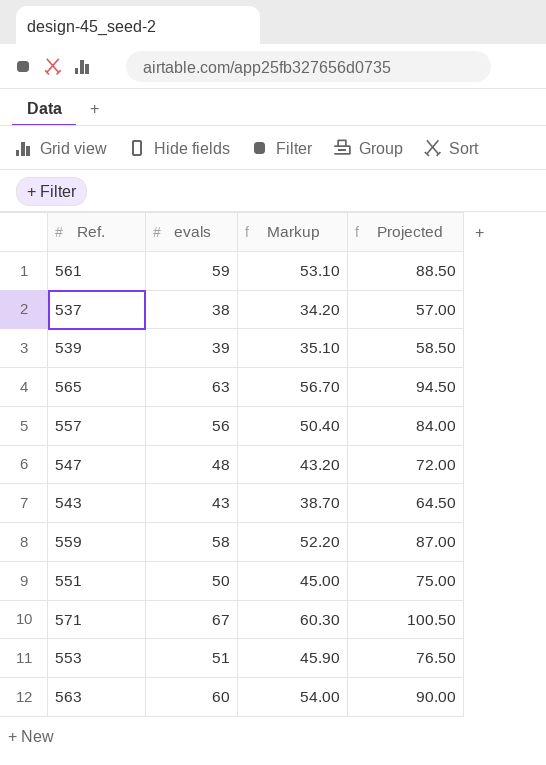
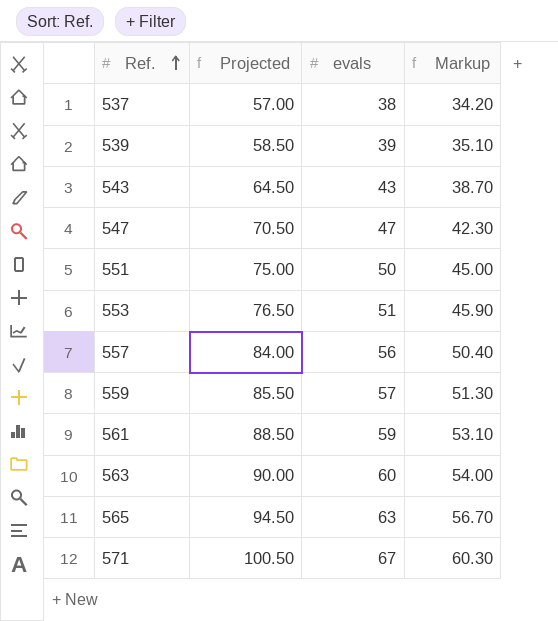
row order: none -> Ref. ascending
column Projected | position: 4 -> 2
547 | Projected: 72.00 -> 70.50
547 | evals: 48 -> 47
547 | Markup: 43.20 -> 42.30
559 | Projected: 87.00 -> 85.50
559 | evals: 58 -> 57
559 | Markup: 52.20 -> 51.30

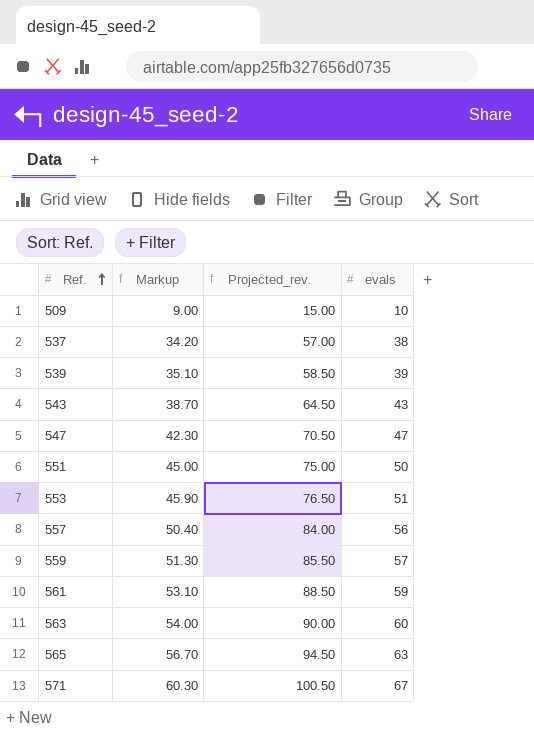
column Markup | position: 4 -> 2
column name: Projected -> Projected_rev.
row 509: none -> 9.00 | 15.00 | 10

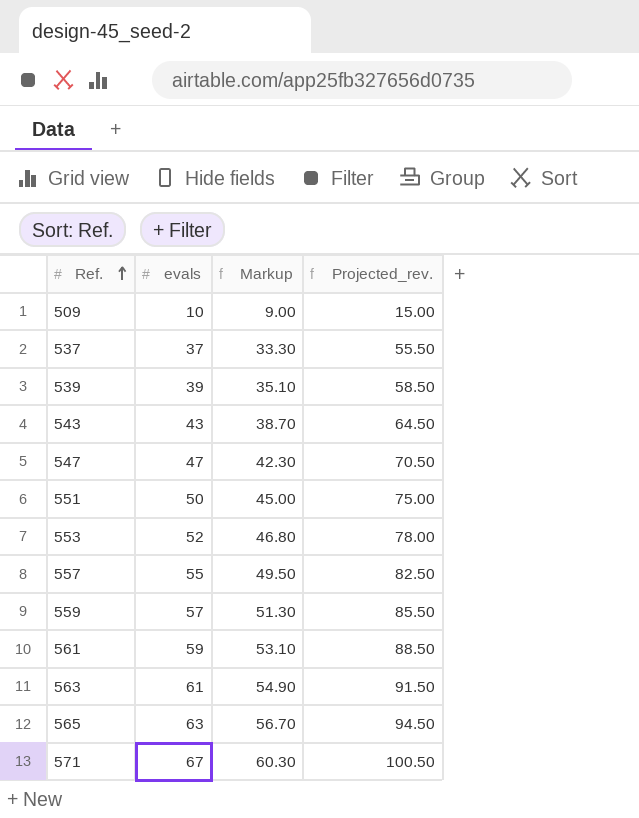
column evals | position: 4 -> 2
537 | evals: 38 -> 37
537 | Markup: 34.20 -> 33.30
537 | Projected_rev.: 57.00 -> 55.50
553 | evals: 51 -> 52
553 | Markup: 45.90 -> 46.80
553 | Projected_rev.: 76.50 -> 78.00
557 | evals: 56 -> 55
557 | Markup: 50.40 -> 49.50
557 | Projected_rev.: 84.00 -> 82.50
563 | evals: 60 -> 61
563 | Markup: 54.00 -> 54.90
563 | Projected_rev.: 90.00 -> 91.50

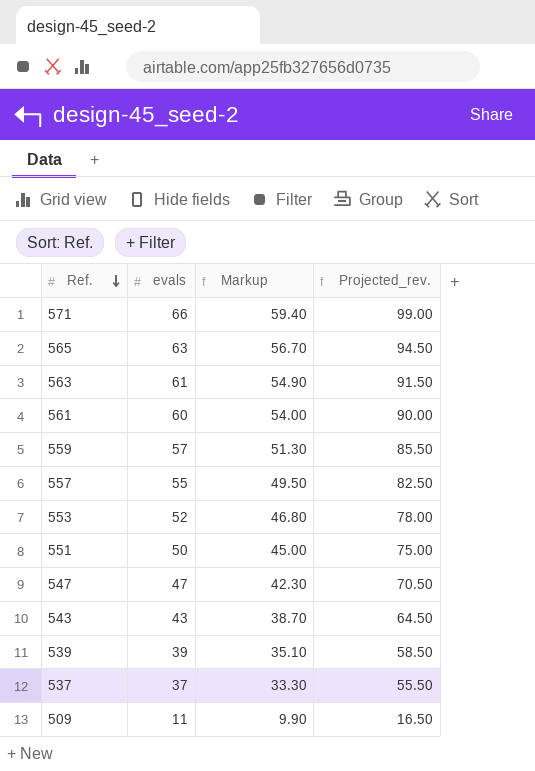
row order: Ref. ascending -> Ref. descending
571 | evals: 67 -> 66
571 | Markup: 60.30 -> 59.40
571 | Projected_rev.: 100.50 -> 99.00
561 | evals: 59 -> 60
561 | Markup: 53.10 -> 54.00
561 | Projected_rev.: 88.50 -> 90.00
509 | evals: 10 -> 11
509 | Markup: 9.00 -> 9.90
509 | Projected_rev.: 15.00 -> 16.50

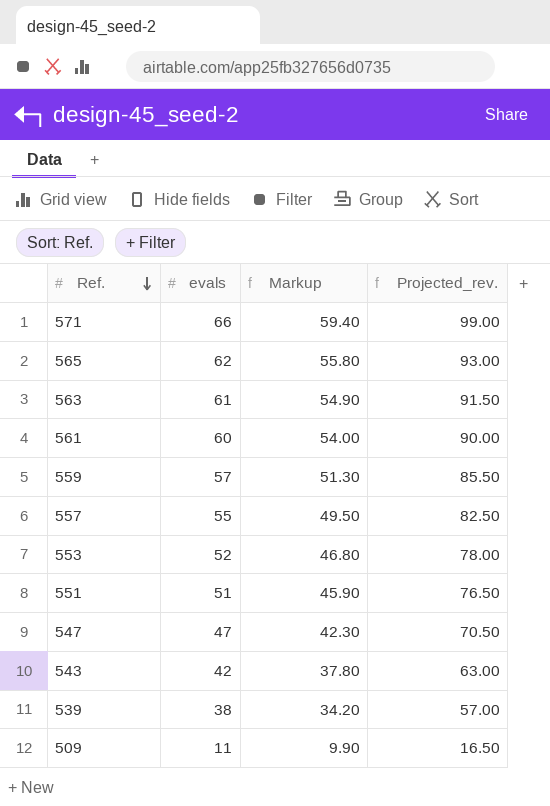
row 537: 37 | 33.30 | 55.50 -> none
565 | evals: 63 -> 62
565 | Markup: 56.70 -> 55.80
565 | Projected_rev.: 94.50 -> 93.00
551 | evals: 50 -> 51
551 | Markup: 45.00 -> 45.90
551 | Projected_rev.: 75.00 -> 76.50
543 | evals: 43 -> 42
543 | Markup: 38.70 -> 37.80
543 | Projected_rev.: 64.50 -> 63.00
539 | evals: 39 -> 38
539 | Markup: 35.10 -> 34.20
539 | Projected_rev.: 58.50 -> 57.00

